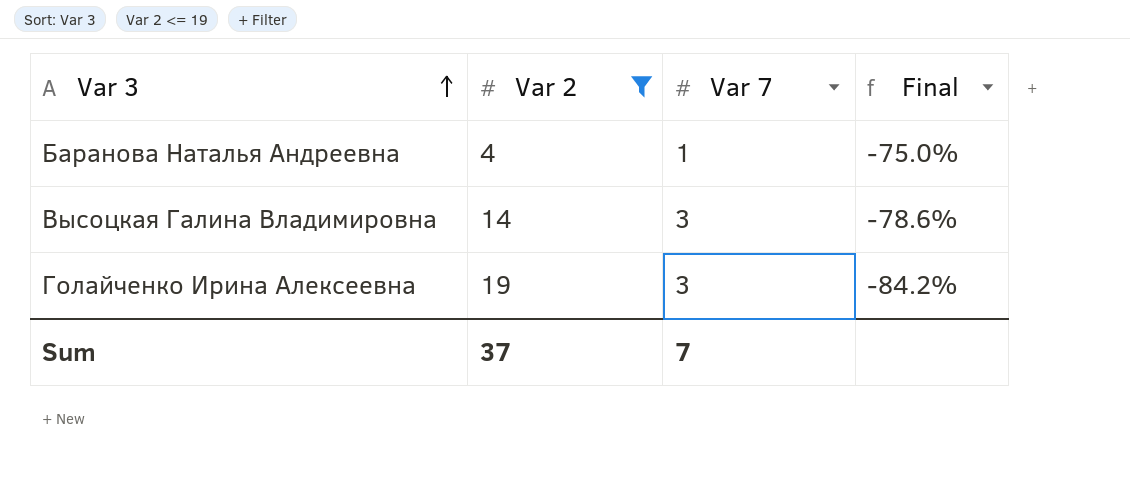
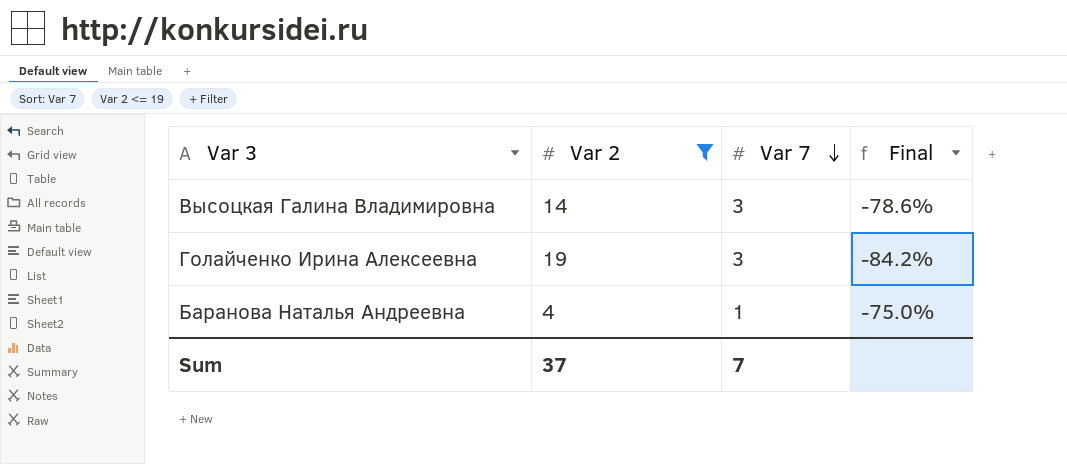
row order: Var 3 ascending -> Var 7 descending

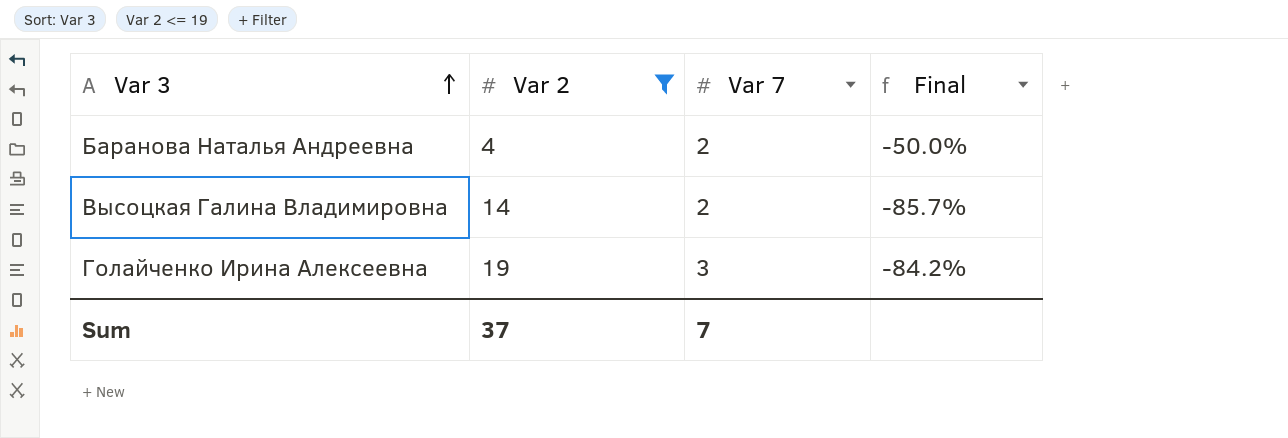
row order: Var 7 descending -> Var 3 ascending
Баранова Наталья Андреевна | Var 7: 1 -> 2
Баранова Наталья Андреевна | Final: -75.0% -> -50.0%
Высоцкая Галина Владимировна | Var 7: 3 -> 2
Высоцкая Галина Владимировна | Final: -78.6% -> -85.7%

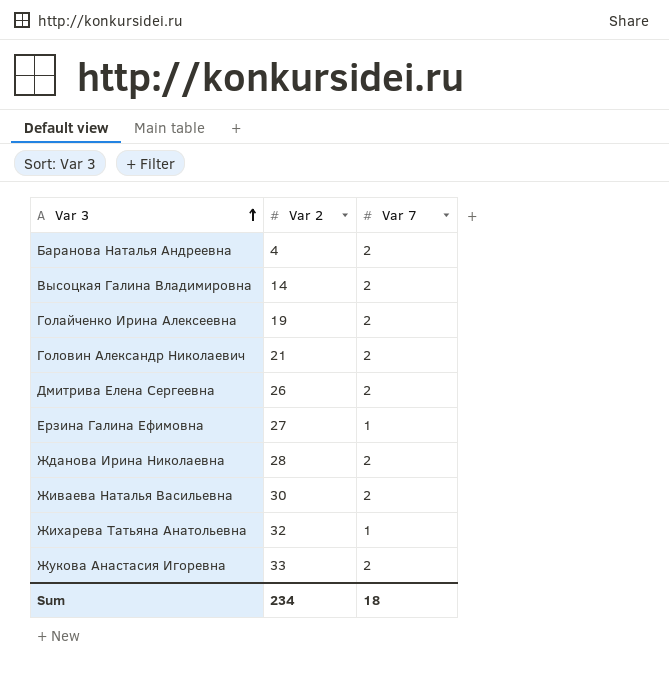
filter: Var 2 <= 19 -> none
column Final | formula: ([Var 7] - [Var 2]) / [Var 2] -> none
Голайченко Ирина Алексеевна | Var 7: 3 -> 2
Sum | Var 2: 37 -> 234
Sum | Var 7: 7 -> 18

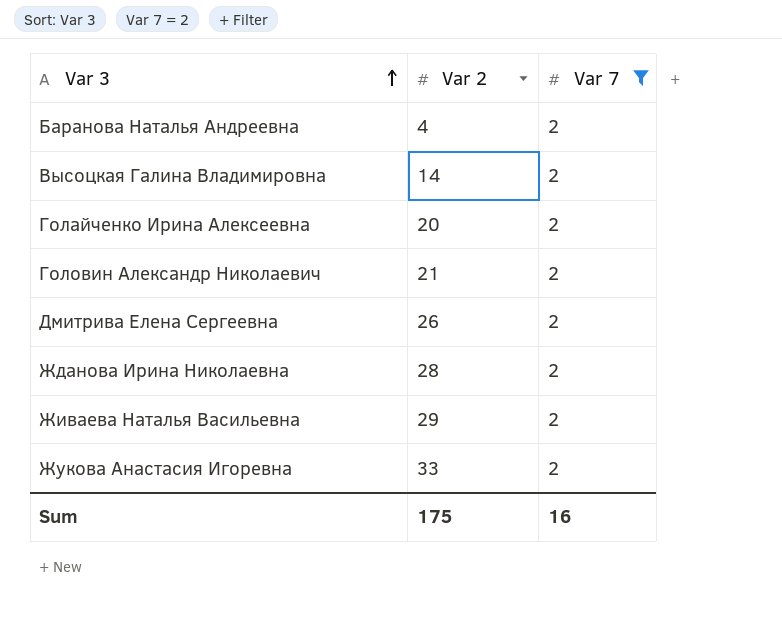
filter: none -> Var 7 = 2
Голайченко Ирина Алексеевна | Var 2: 19 -> 20
Живаева Наталья Васильевна | Var 2: 30 -> 29
Sum | Var 2: 234 -> 175
Sum | Var 7: 18 -> 16

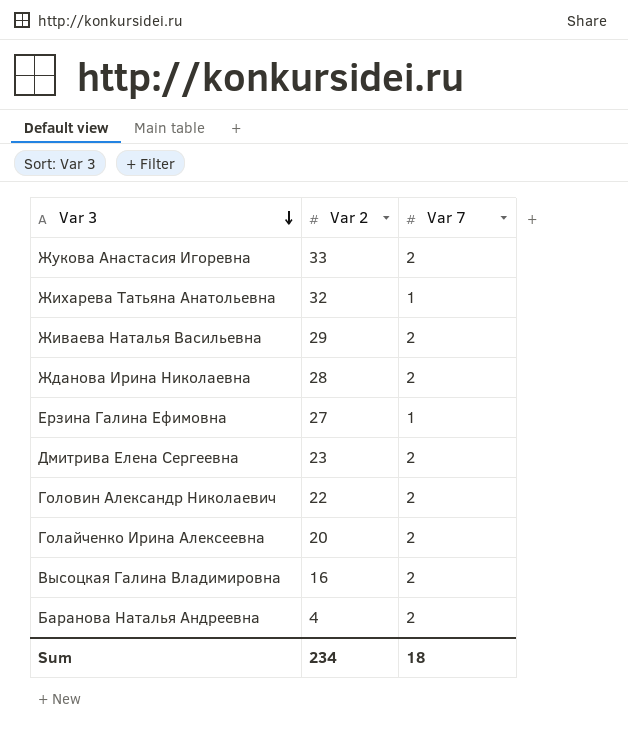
filter: Var 7 = 2 -> none
row order: Var 3 ascending -> Var 3 descending
Дмитрива Елена Сергеевна | Var 2: 26 -> 23
Головин Александр Николаевич | Var 2: 21 -> 22
Высоцкая Галина Владимировна | Var 2: 14 -> 16
Sum | Var 2: 175 -> 234
Sum | Var 7: 16 -> 18

